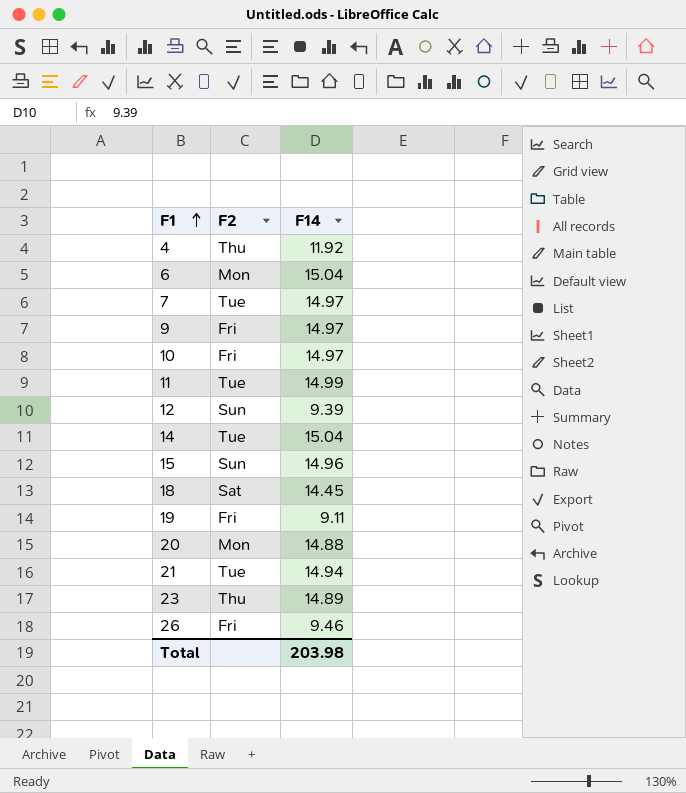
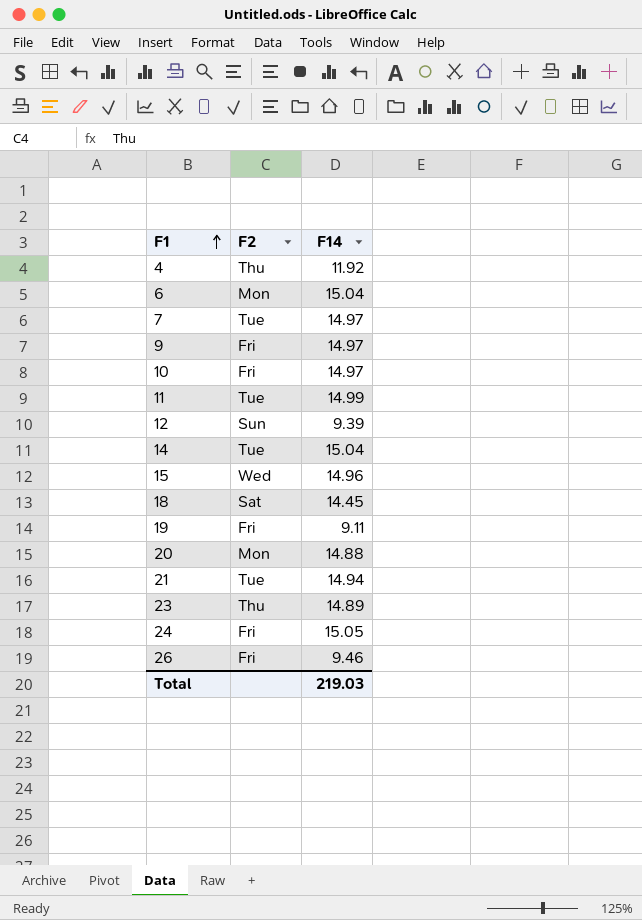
15 | F2: Sun -> Wed
row 24: none -> Fri | 15.05
Total | F14: 203.98 -> 219.03

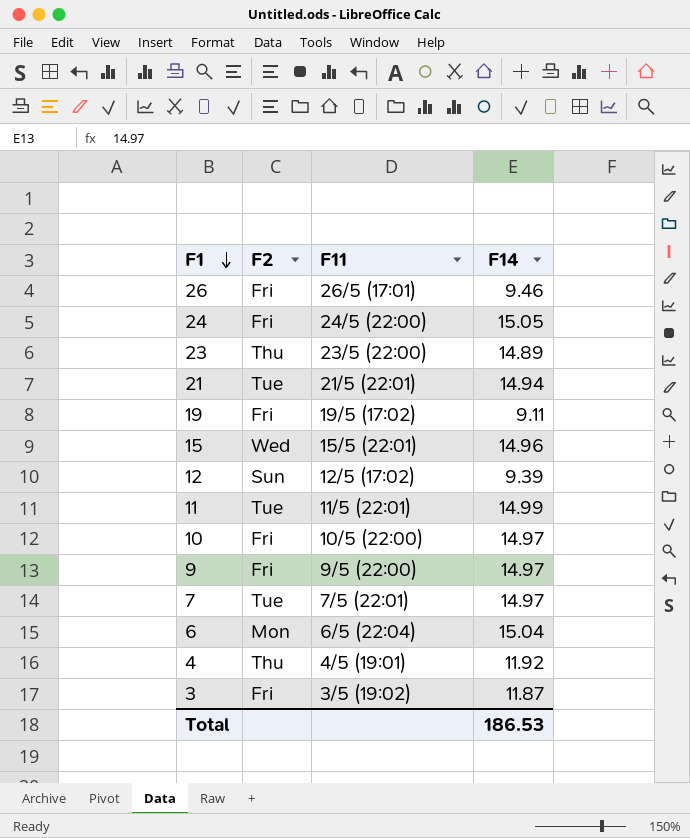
row order: F1 ascending -> F1 descending
column F11 | position: none -> 3
row 14: Tue | 15.04 -> none
row 18: Sat | 14.45 -> none
row 20: Mon | 14.88 -> none
row 3: none -> Fri | 3/5 (19:02) | 11.87
Total | F14: 219.03 -> 186.53

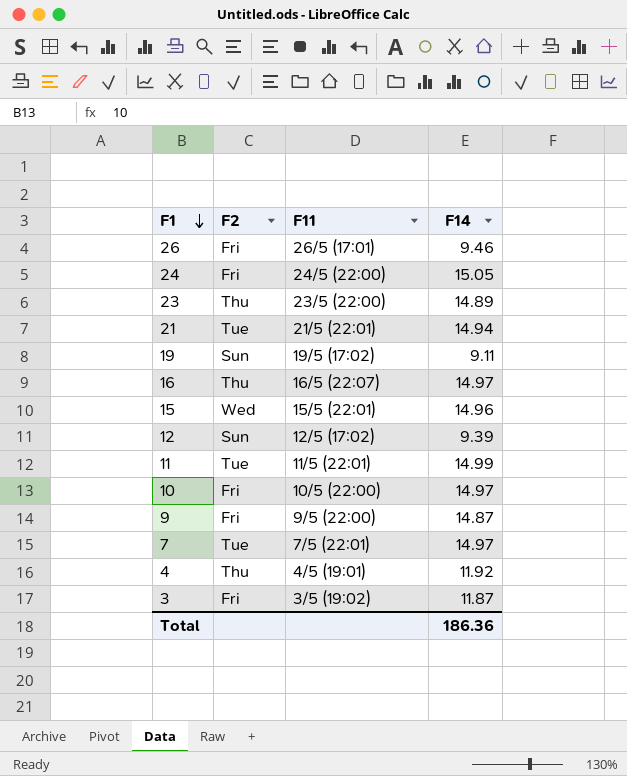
row 6: Mon | 6/5 (22:04) | 15.04 -> none
19 | F2: Fri -> Sun
row 16: none -> Thu | 16/5 (22:07) | 14.97
9 | F14: 14.97 -> 14.87
Total | F14: 186.53 -> 186.36

